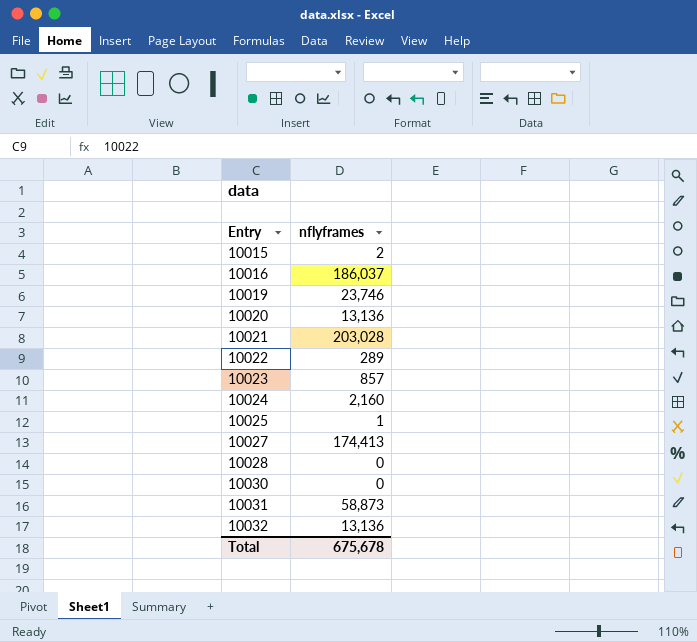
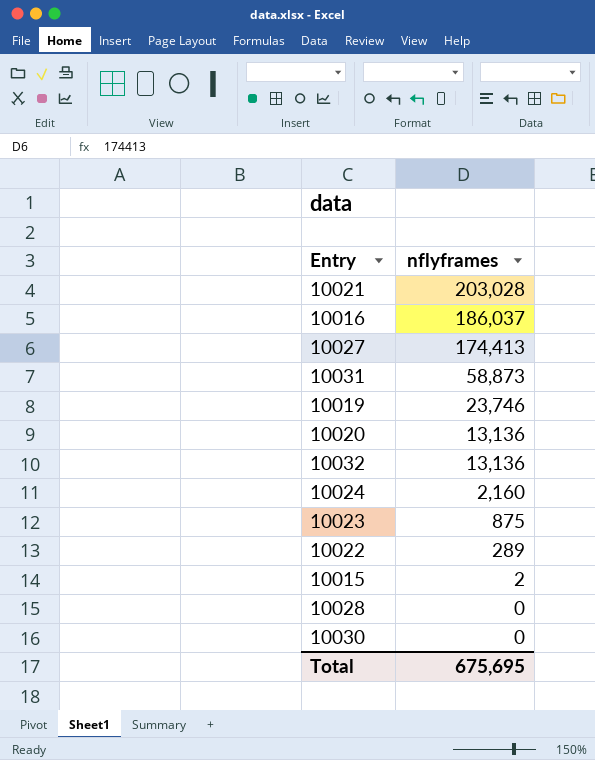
row order: Entry ascending -> nflyframes descending
row 10025: 1 -> none
10023 | nflyframes: 857 -> 875
Total | nflyframes: 675,678 -> 675,695

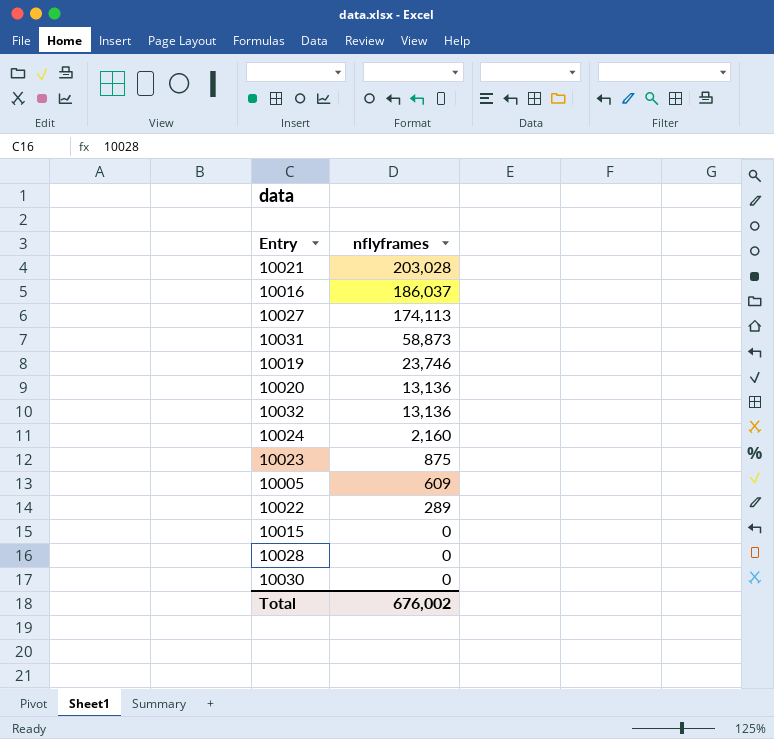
10027 | nflyframes: 174,413 -> 174,113
row 10005: none -> 609
10015 | nflyframes: 2 -> 0
Total | nflyframes: 675,695 -> 676,002

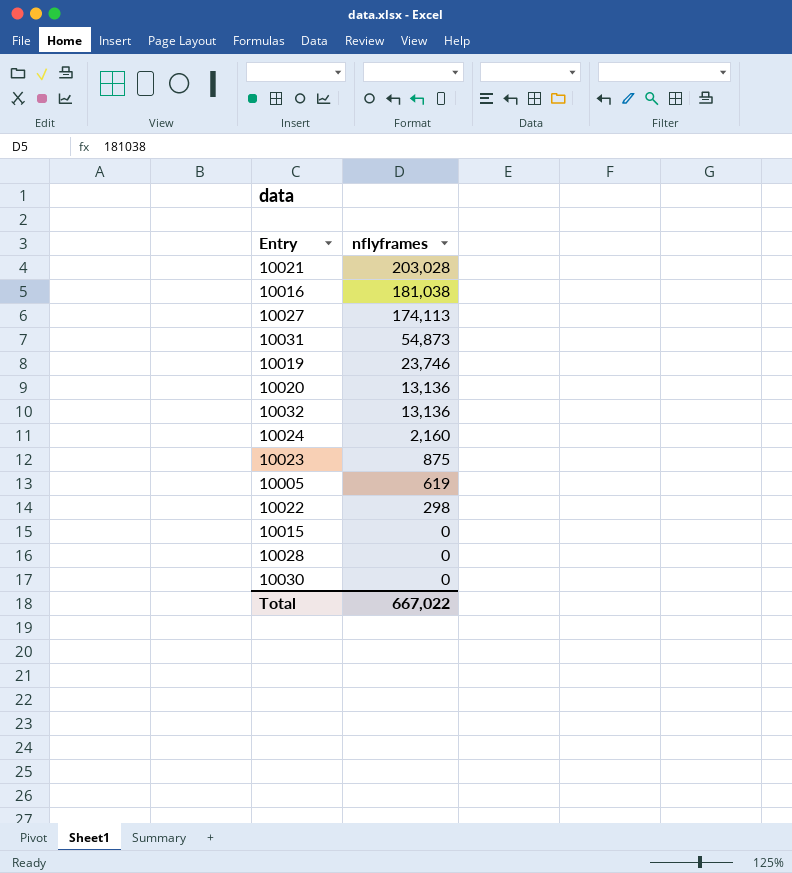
10016 | nflyframes: 186,037 -> 181,038
10031 | nflyframes: 58,873 -> 54,873
10005 | nflyframes: 609 -> 619
10022 | nflyframes: 289 -> 298
Total | nflyframes: 676,002 -> 667,022

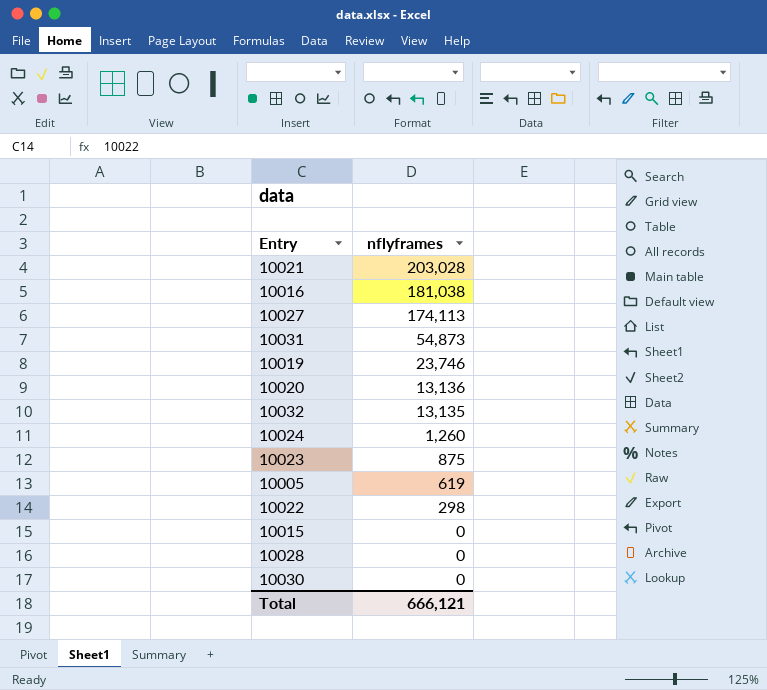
10032 | nflyframes: 13,136 -> 13,135
10024 | nflyframes: 2,160 -> 1,260
Total | nflyframes: 667,022 -> 666,121

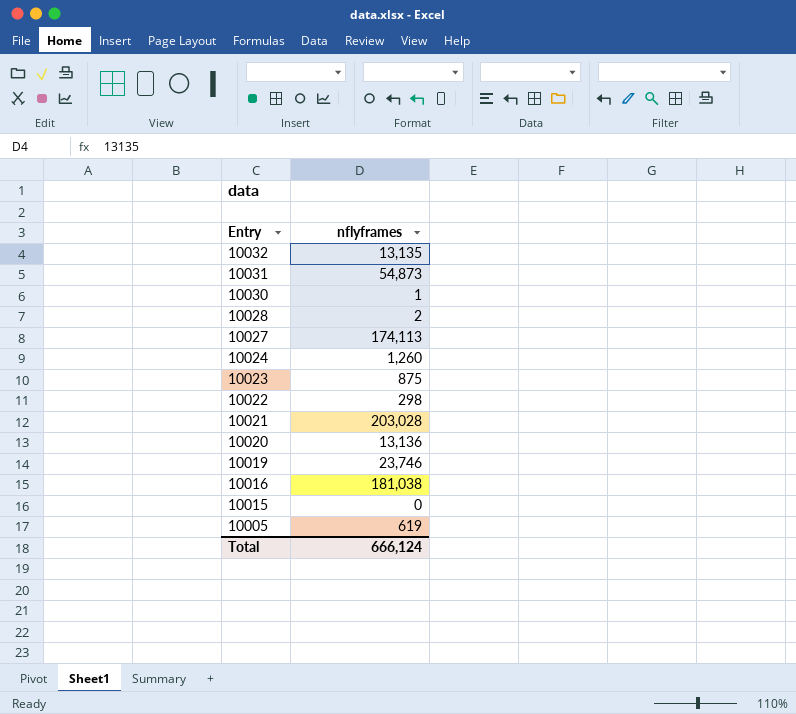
row order: nflyframes descending -> Entry descending
10030 | nflyframes: 0 -> 1
10028 | nflyframes: 0 -> 2
Total | nflyframes: 666,121 -> 666,124

